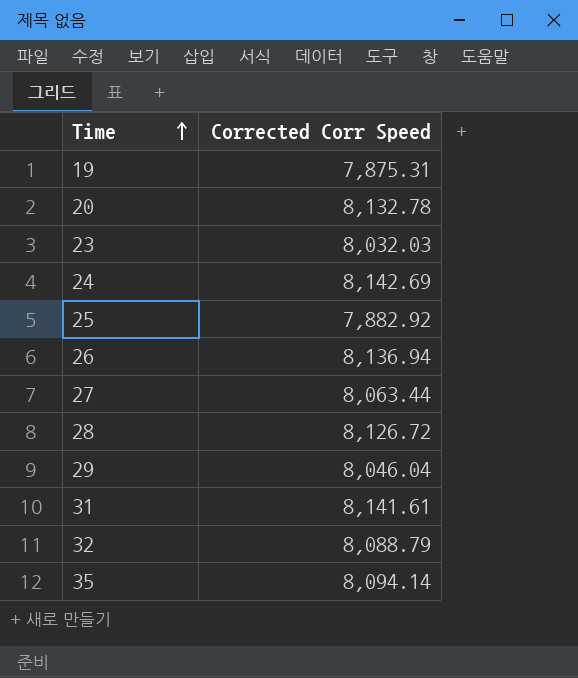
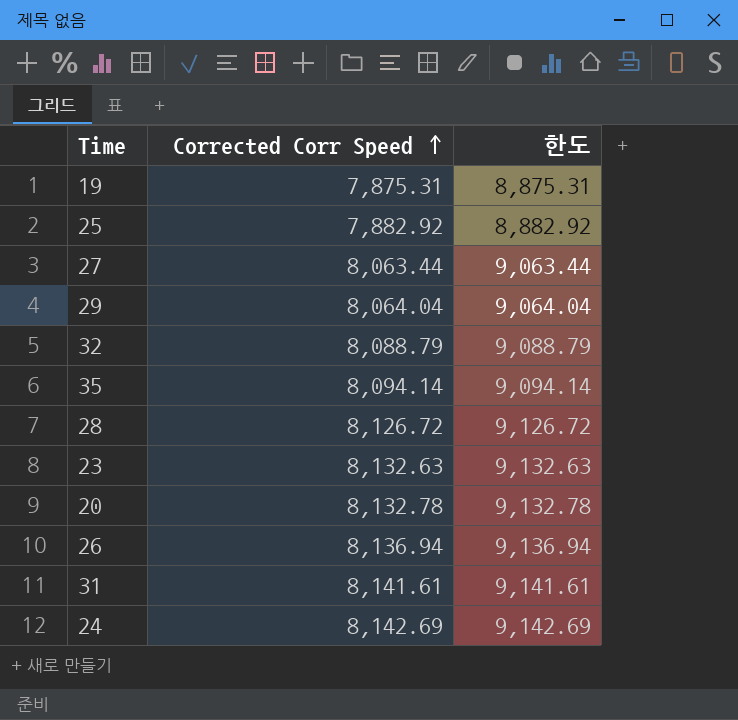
row order: Time ascending -> Corrected Corr Speed ascending
column 한도 | formula: none -> [Corrected Corr Speed] + 1000
29 | Corrected Corr Speed: 8,046.04 -> 8,064.04
23 | Corrected Corr Speed: 8,032.03 -> 8,132.63

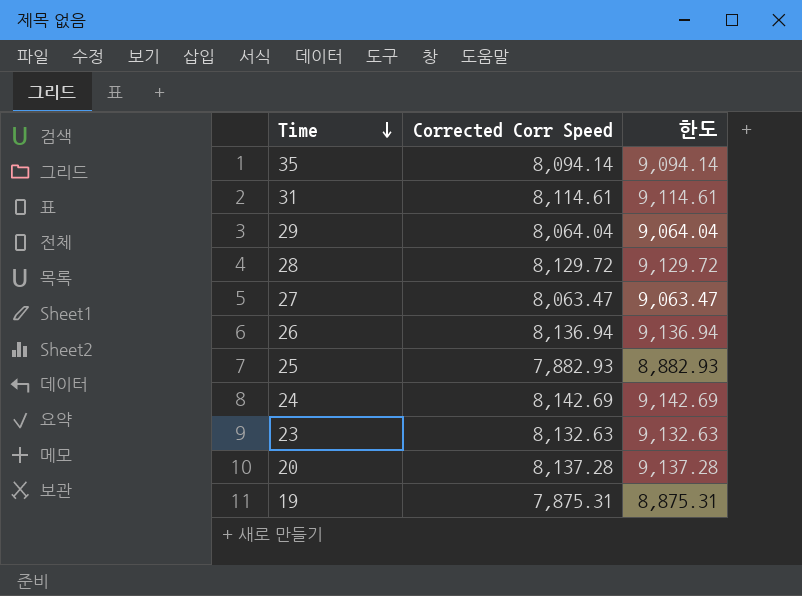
row order: Corrected Corr Speed ascending -> Time descending
row 32: 8,088.79 | 9,088.79 -> none
31 | Corrected Corr Speed: 8,141.61 -> 8,114.61
31 | 한도: 9,141.61 -> 9,114.61
28 | Corrected Corr Speed: 8,126.72 -> 8,129.72
28 | 한도: 9,126.72 -> 9,129.72
27 | Corrected Corr Speed: 8,063.44 -> 8,063.47
27 | 한도: 9,063.44 -> 9,063.47
25 | Corrected Corr Speed: 7,882.92 -> 7,882.93
25 | 한도: 8,882.92 -> 8,882.93
20 | Corrected Corr Speed: 8,132.78 -> 8,137.28
20 | 한도: 9,132.78 -> 9,137.28

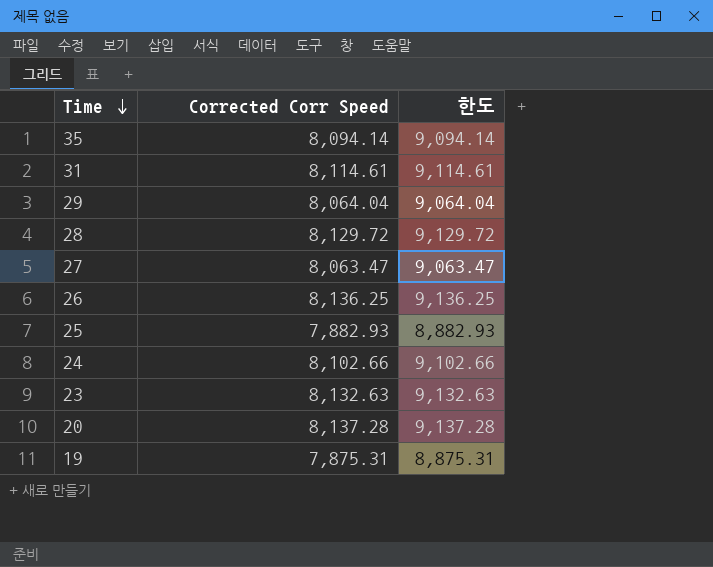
26 | Corrected Corr Speed: 8,136.94 -> 8,136.25
26 | 한도: 9,136.94 -> 9,136.25
24 | Corrected Corr Speed: 8,142.69 -> 8,102.66
24 | 한도: 9,142.69 -> 9,102.66

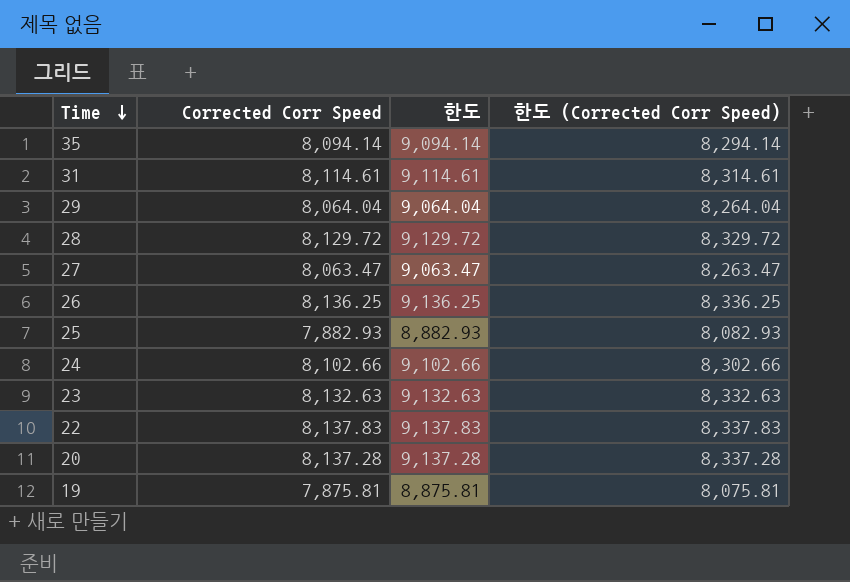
column 한도 (Corrected Corr Speed) | formula: none -> [Corrected Corr Speed] + 200
row 22: none -> 8,137.83 | 9,137.83 | 8,337.83
19 | Corrected Corr Speed: 7,875.31 -> 7,875.81
19 | 한도: 8,875.31 -> 8,875.81

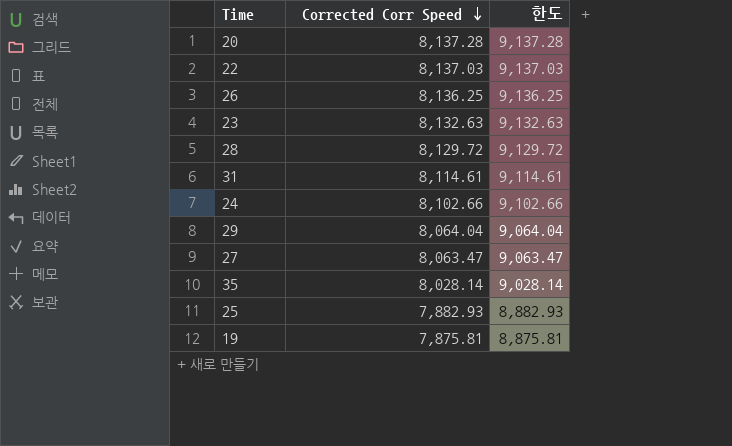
row order: Time descending -> Corrected Corr Speed descending
column 한도 (Corrected Corr Speed) | formula: [Corrected Corr Speed] + 200 -> none
22 | Corrected Corr Speed: 8,137.83 -> 8,137.03
22 | 한도: 9,137.83 -> 9,137.03
35 | Corrected Corr Speed: 8,094.14 -> 8,028.14
35 | 한도: 9,094.14 -> 9,028.14

